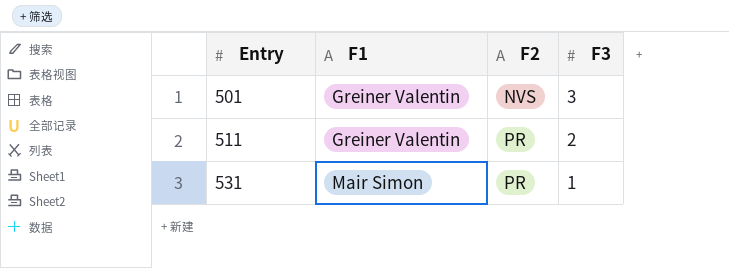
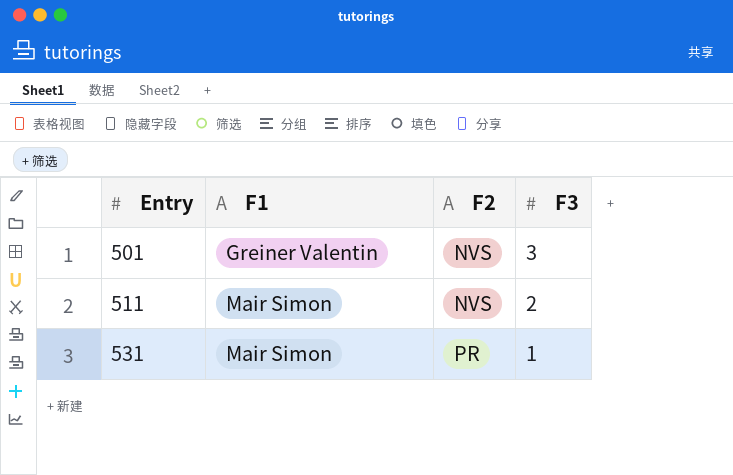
511 | F1: Greiner Valentin -> Mair Simon
511 | F2: PR -> NVS

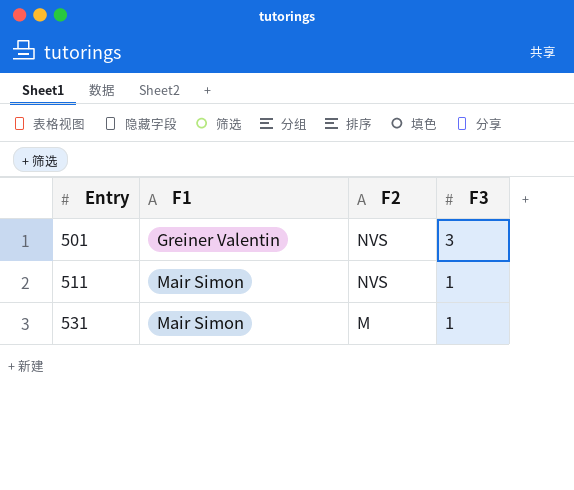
511 | F3: 2 -> 1
531 | F2: PR -> M

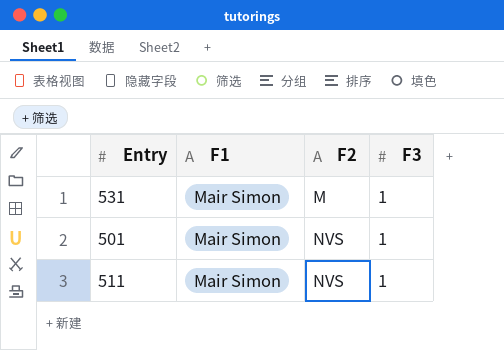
row order: Entry ascending -> F2 ascending
501 | F1: Greiner Valentin -> Mair Simon
501 | F3: 3 -> 1

